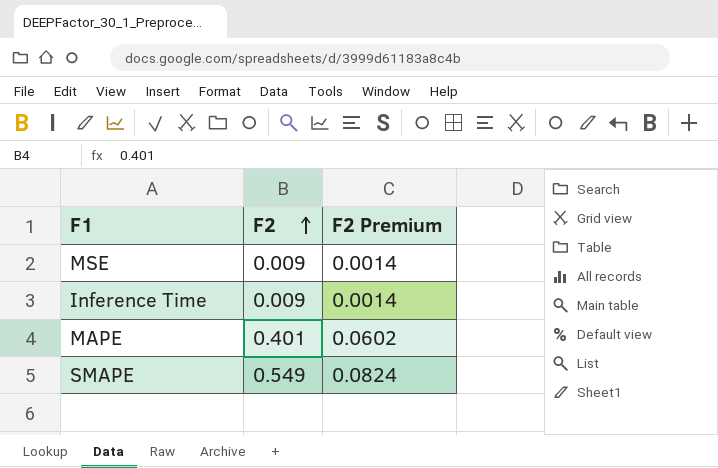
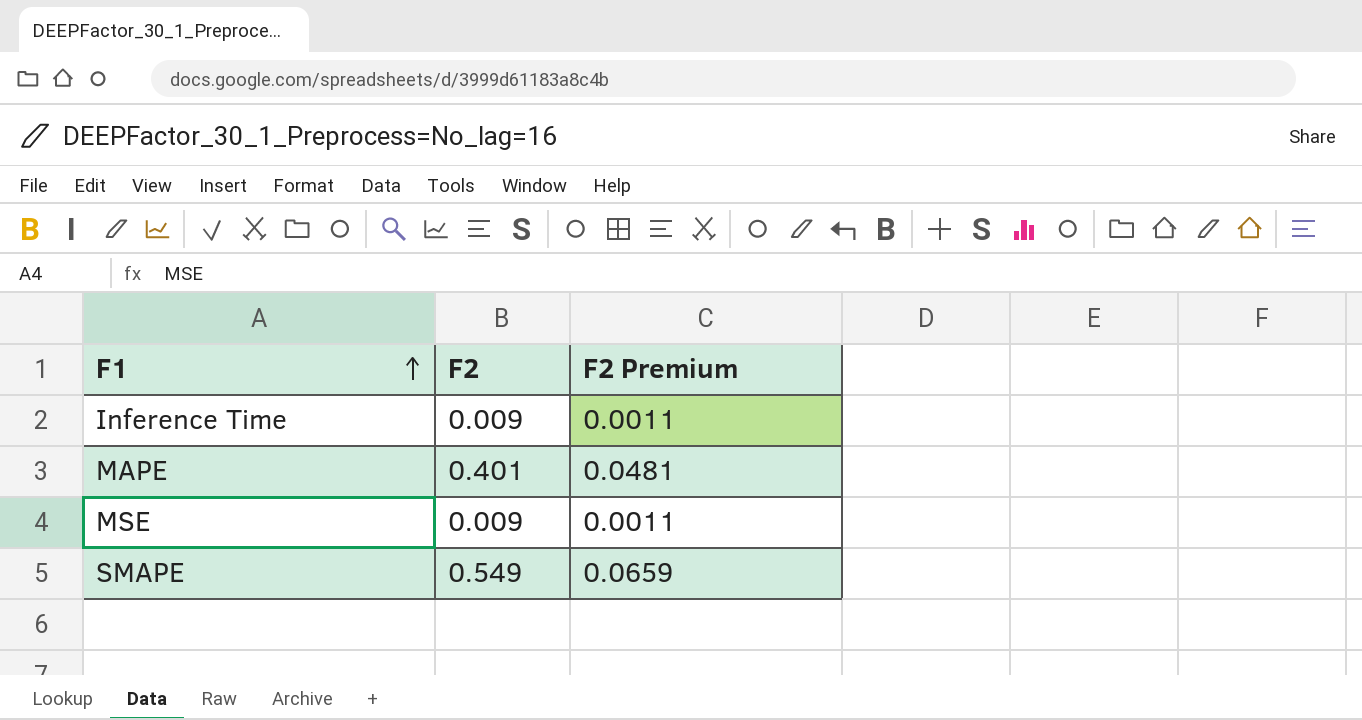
row order: F2 ascending -> F1 ascending
column F2 Premium | formula: [F2] * 0.15 -> [F2] * 0.12

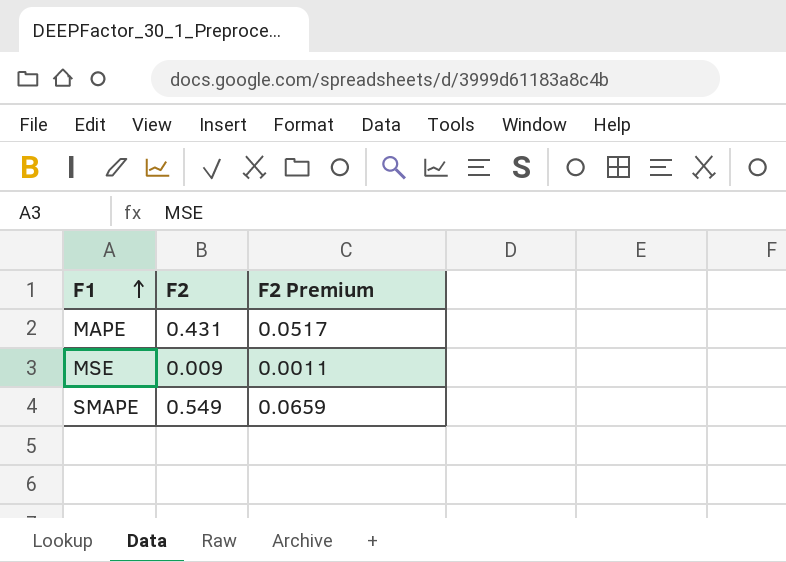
row Inference Time: 0.009 | 0.0011 -> none
MAPE | F2: 0.401 -> 0.431
MAPE | F2 Premium: 0.0481 -> 0.0517

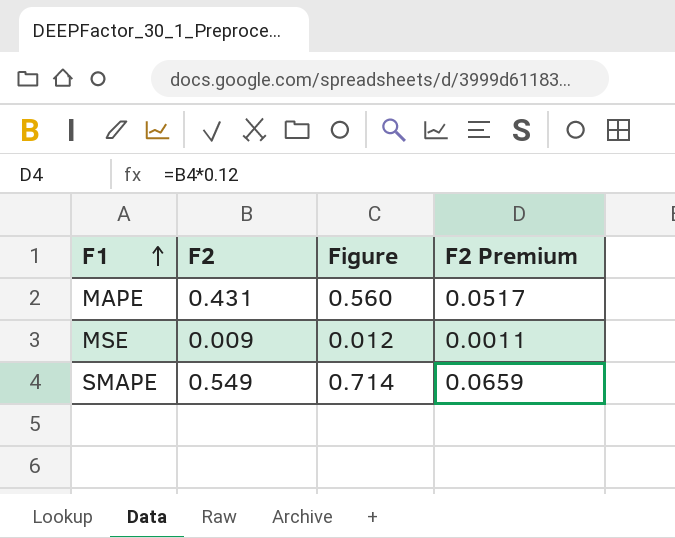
column Figure | formula: none -> [F2] * 1.3

